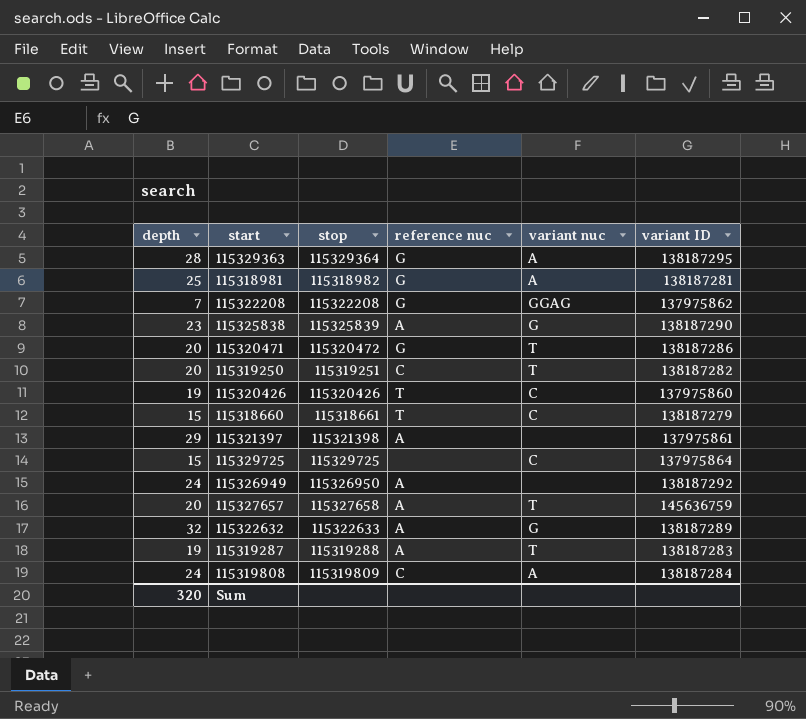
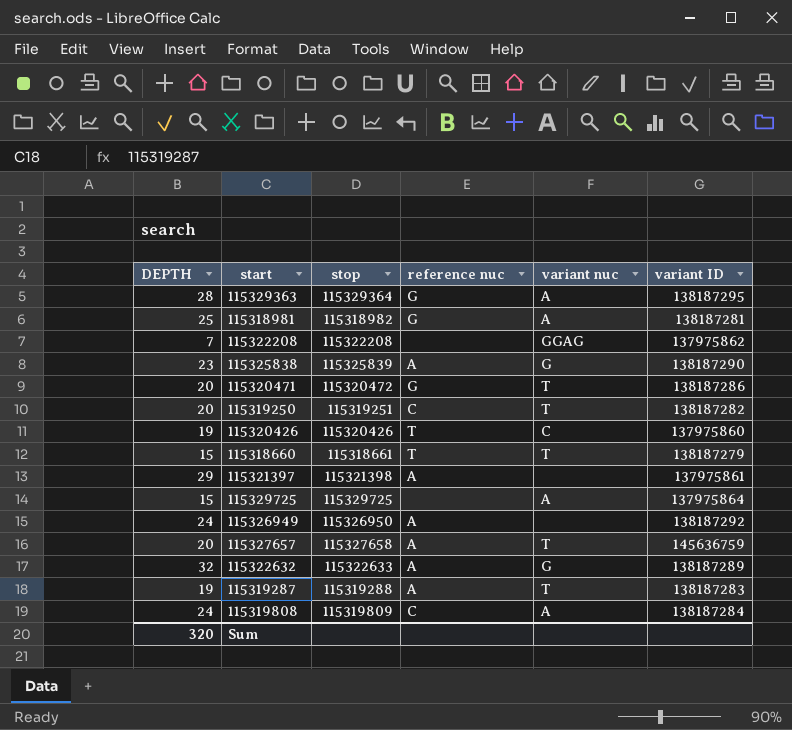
column name: depth -> DEPTH
115322208 | reference nuc: G -> none
115318660 | variant nuc: C -> T
115329725 | variant nuc: C -> A

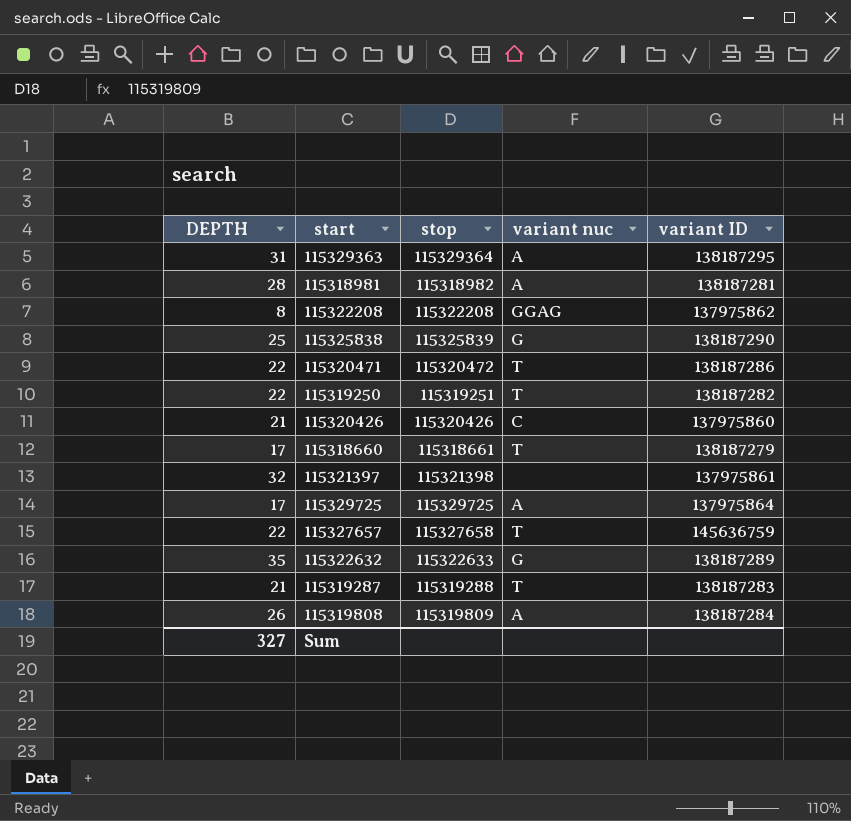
column reference nuc | position: 4 -> none
row 115326949: 24 | 115326950 | A | none | 138187292 -> none
115329363 | DEPTH: 28 -> 31
115318981 | DEPTH: 25 -> 28
115322208 | DEPTH: 7 -> 8
115325838 | DEPTH: 23 -> 25
115320471 | DEPTH: 20 -> 22
115319250 | DEPTH: 20 -> 22
115320426 | DEPTH: 19 -> 21
115318660 | DEPTH: 15 -> 17
115321397 | DEPTH: 29 -> 32
115329725 | DEPTH: 15 -> 17
115327657 | DEPTH: 20 -> 22
115322632 | DEPTH: 32 -> 35
115319287 | DEPTH: 19 -> 21
115319808 | DEPTH: 24 -> 26
Sum | DEPTH: 320 -> 327

